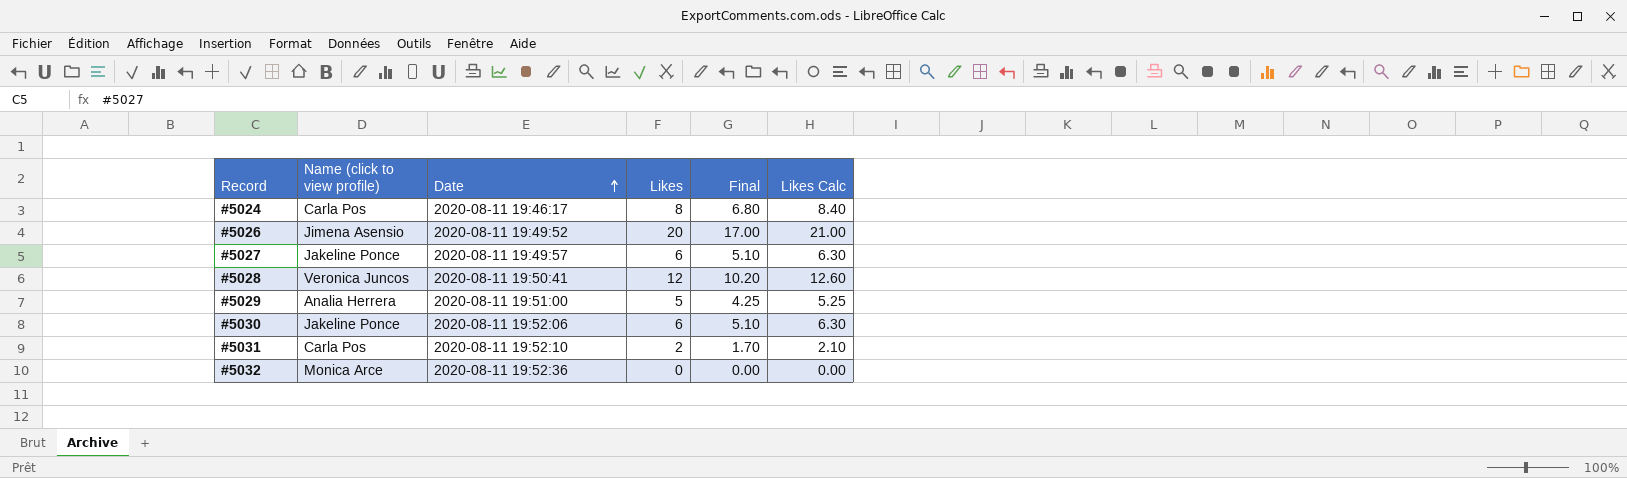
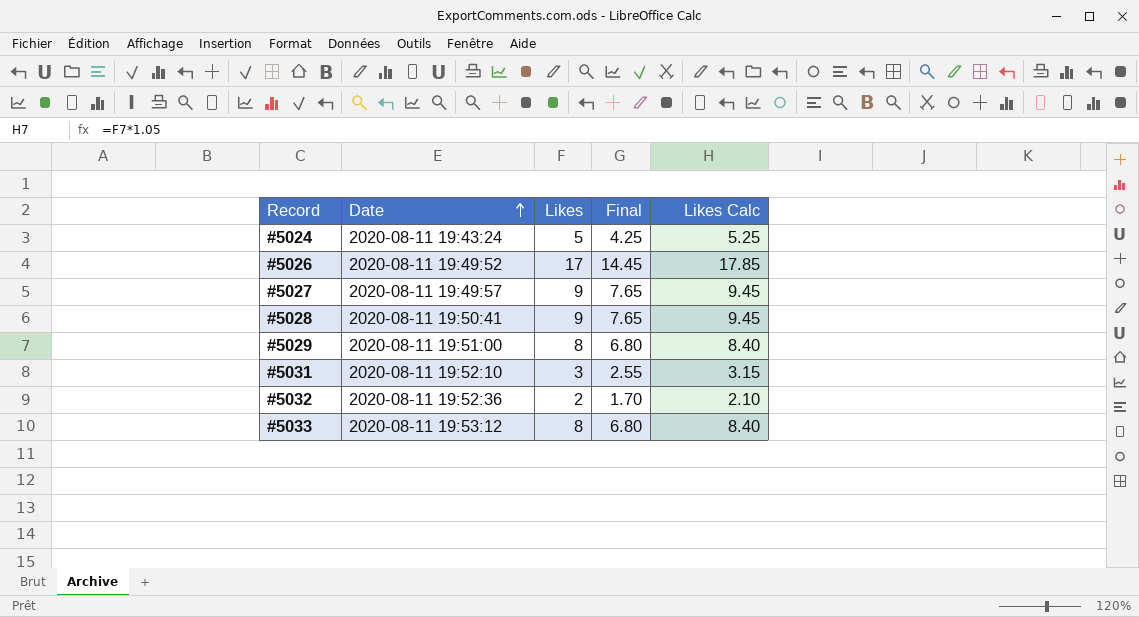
column Name (click to view profile) | position: 2 -> none
row #5030: Jakeline Ponce | 2020-08-11 19:52:06 | 6 | 5.10 | 6.30 -> none
#5024 | Date: 2020-08-11 19:46:17 -> 2020-08-11 19:43:24
#5024 | Likes: 8 -> 5
#5024 | Final: 6.80 -> 4.25
#5024 | Likes Calc: 8.40 -> 5.25
#5026 | Likes: 20 -> 17
#5026 | Final: 17.00 -> 14.45
#5026 | Likes Calc: 21.00 -> 17.85
#5027 | Likes: 6 -> 9
#5027 | Final: 5.10 -> 7.65
#5027 | Likes Calc: 6.30 -> 9.45
#5028 | Likes: 12 -> 9
#5028 | Final: 10.20 -> 7.65
#5028 | Likes Calc: 12.60 -> 9.45
#5029 | Likes: 5 -> 8
#5029 | Final: 4.25 -> 6.80
#5029 | Likes Calc: 5.25 -> 8.40
#5031 | Likes: 2 -> 3
#5031 | Final: 1.70 -> 2.55
#5031 | Likes Calc: 2.10 -> 3.15
#5032 | Likes: 0 -> 2
#5032 | Final: 0.00 -> 1.70
#5032 | Likes Calc: 0.00 -> 2.10
row #5033: none -> 2020-08-11 19:53:12 | 8 | 6.80 | 8.40

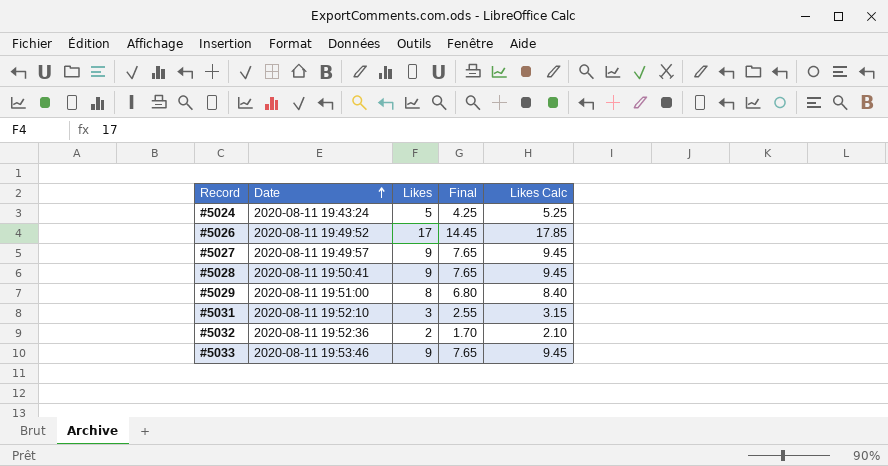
#5033 | Date: 2020-08-11 19:53:12 -> 2020-08-11 19:53:46
#5033 | Likes: 8 -> 9
#5033 | Final: 6.80 -> 7.65
#5033 | Likes Calc: 8.40 -> 9.45

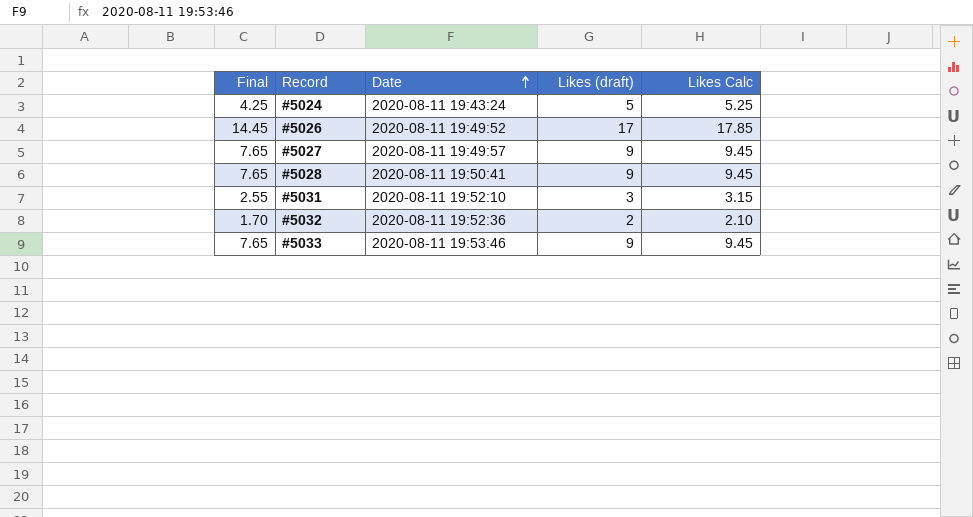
column Final | position: 4 -> 1
column name: Likes -> Likes (draft)
row #5029: 2020-08-11 19:51:00 | 8 | 6.80 | 8.40 -> none

